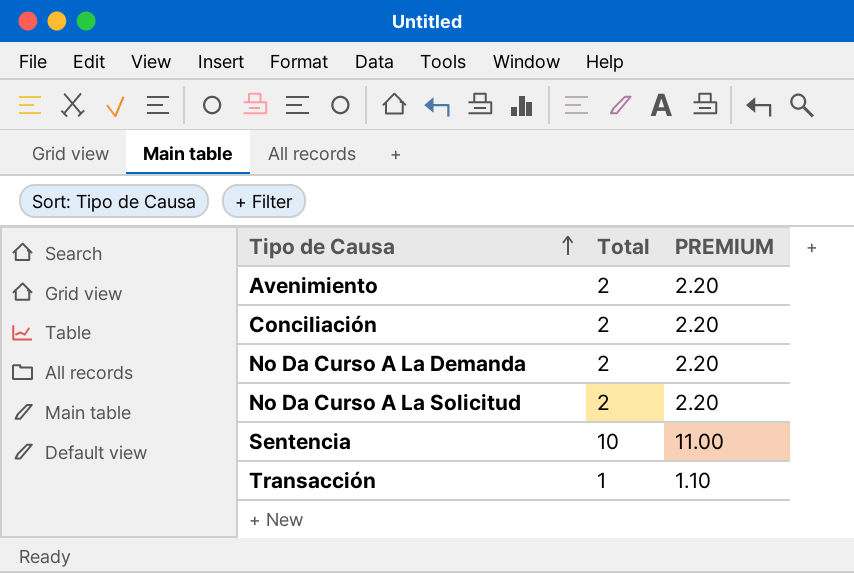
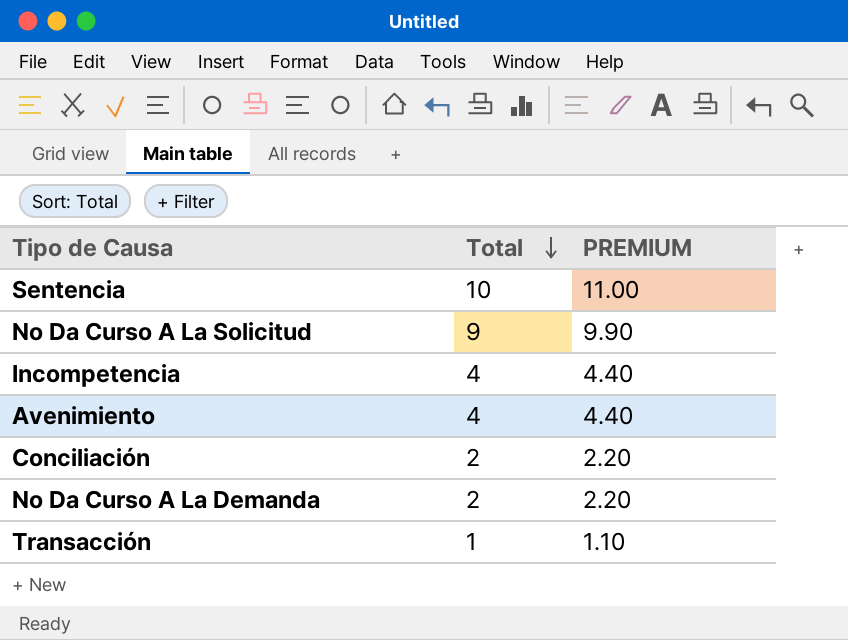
row order: Tipo de Causa ascending -> Total descending
No Da Curso A La Solicitud | Total: 2 -> 9
No Da Curso A La Solicitud | PREMIUM: 2.20 -> 9.90
row Incompetencia: none -> 4 | 4.40
Avenimiento | Total: 2 -> 4
Avenimiento | PREMIUM: 2.20 -> 4.40

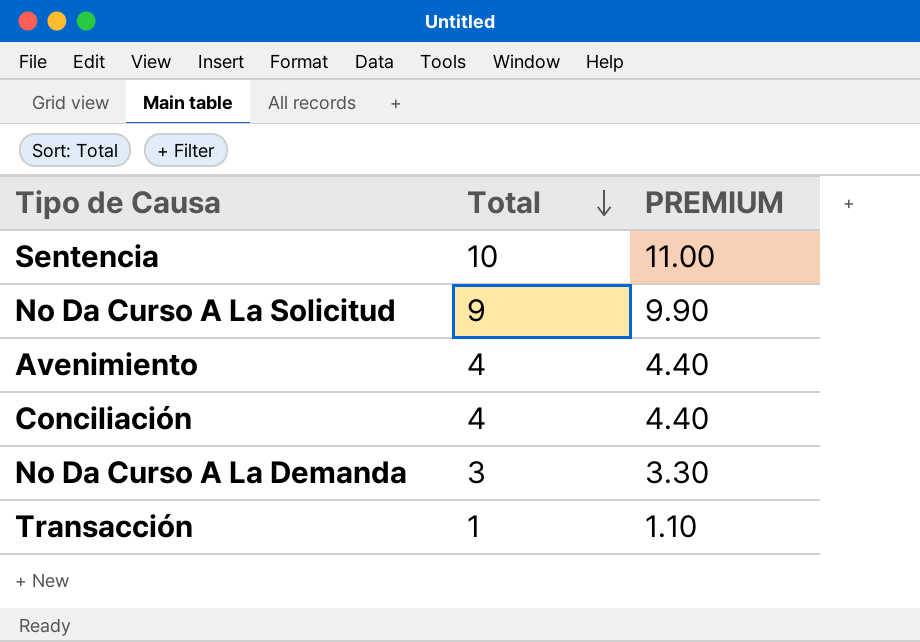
row Incompetencia: 4 | 4.40 -> none
Conciliación | Total: 2 -> 4
Conciliación | PREMIUM: 2.20 -> 4.40
No Da Curso A La Demanda | Total: 2 -> 3
No Da Curso A La Demanda | PREMIUM: 2.20 -> 3.30

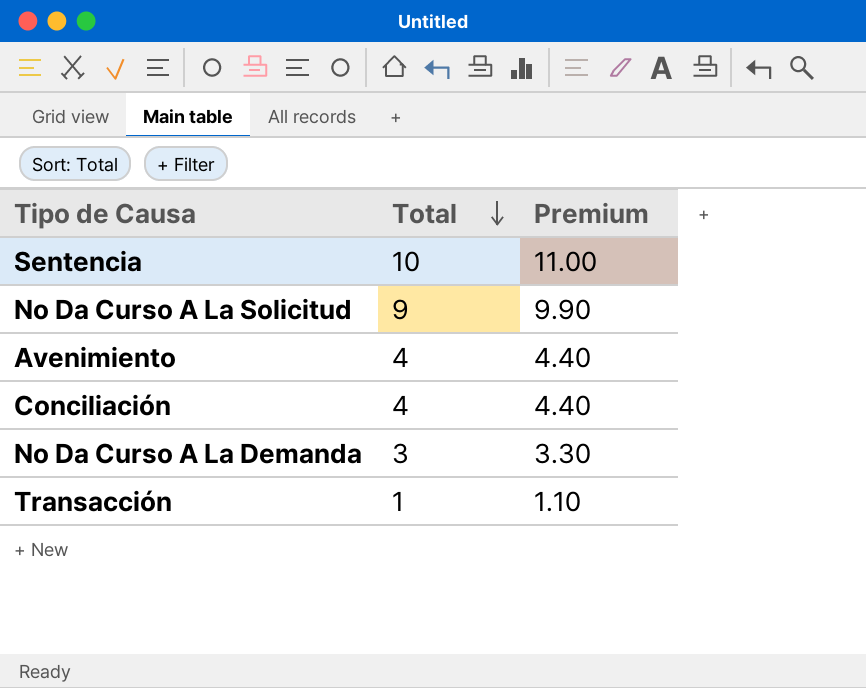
column name: PREMIUM -> Premium

